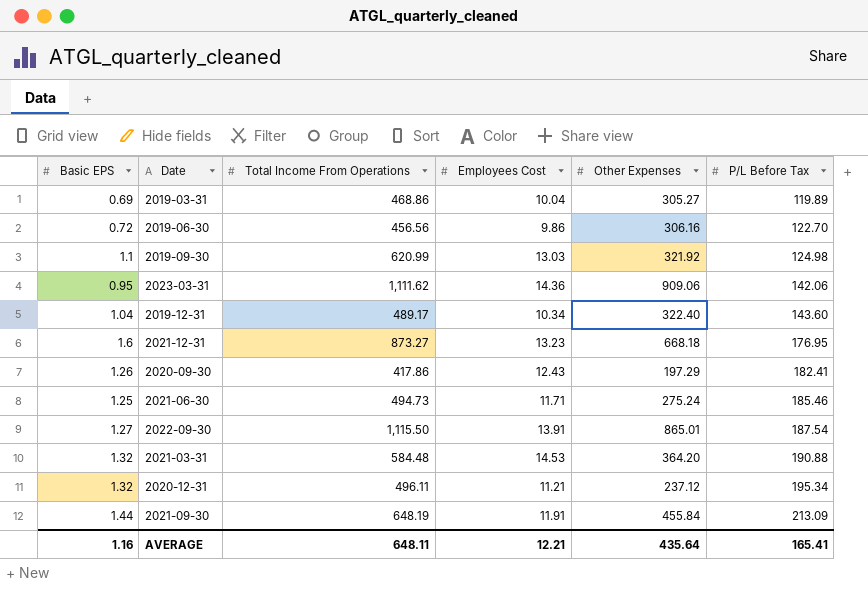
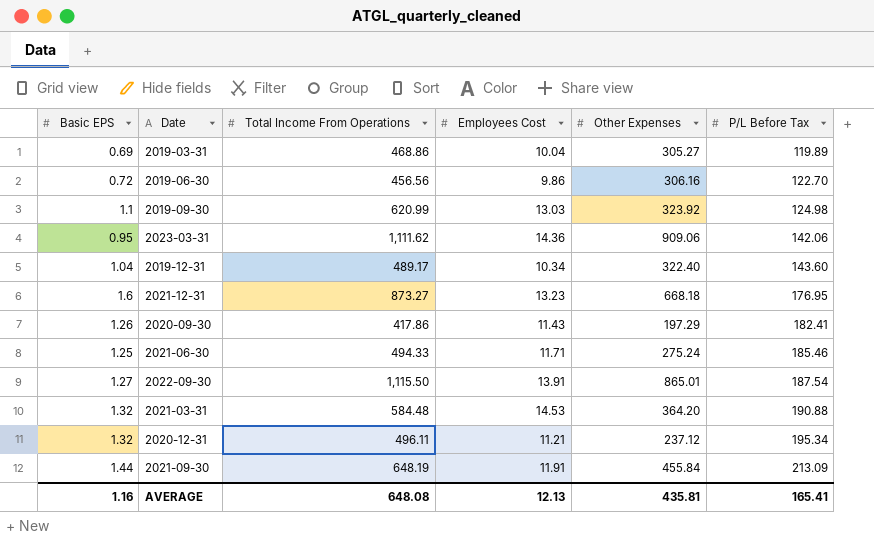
2019-09-30 | Other Expenses: 321.92 -> 323.92
2020-09-30 | Employees Cost: 12.43 -> 11.43
2021-06-30 | Total Income From Operations: 494.73 -> 494.33
AVERAGE | Total Income From Operations: 648.11 -> 648.08
AVERAGE | Employees Cost: 12.21 -> 12.13
AVERAGE | Other Expenses: 435.64 -> 435.81

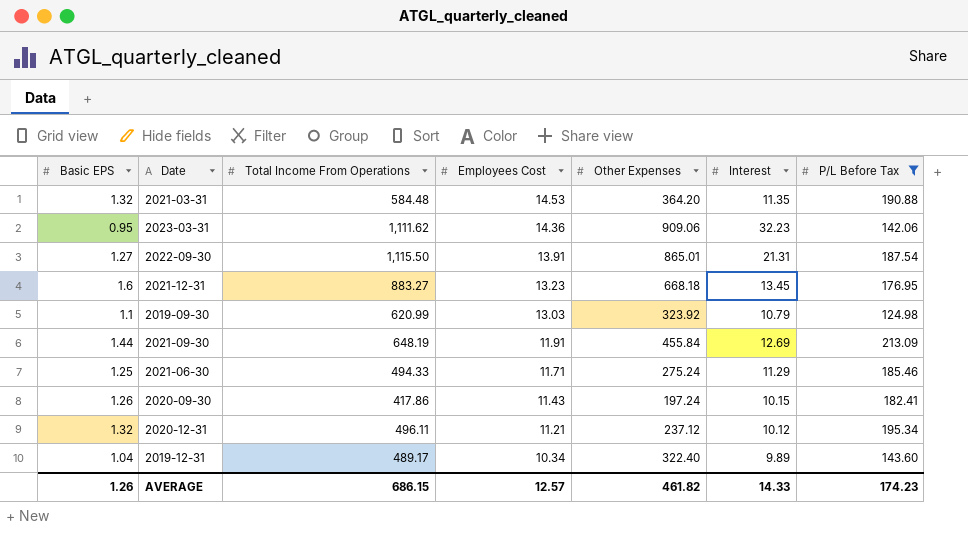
filter: none -> P/L Before Tax >= 124.98
row order: P/L Before Tax ascending -> Employees Cost descending
column Interest | position: none -> 6
2021-12-31 | Total Income From Operations: 873.27 -> 883.27
2020-09-30 | Other Expenses: 197.29 -> 197.24
AVERAGE | Basic EPS: 1.16 -> 1.26
AVERAGE | Total Income From Operations: 648.08 -> 686.15
AVERAGE | Employees Cost: 12.13 -> 12.57
AVERAGE | Other Expenses: 435.81 -> 461.82
AVERAGE | P/L Before Tax: 165.41 -> 174.23

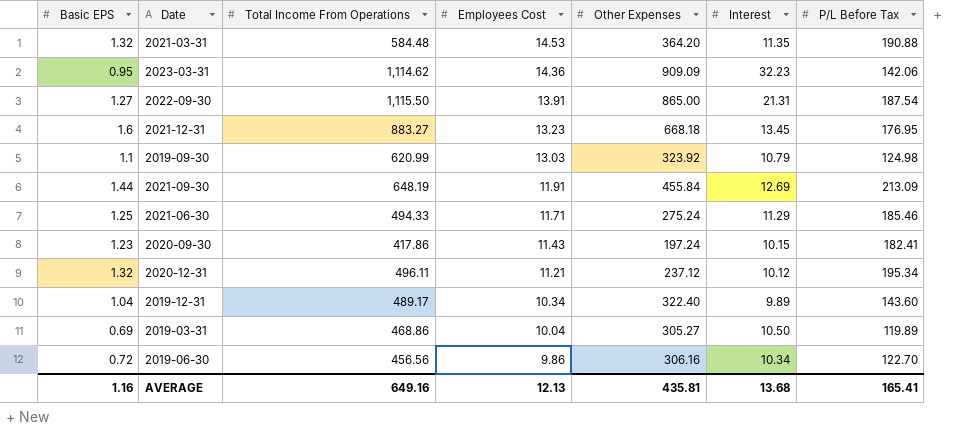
filter: P/L Before Tax >= 124.98 -> none
2023-03-31 | Total Income From Operations: 1,111.62 -> 1,114.62
2023-03-31 | Other Expenses: 909.06 -> 909.09
2022-09-30 | Other Expenses: 865.01 -> 865.00
2020-09-30 | Basic EPS: 1.26 -> 1.23
AVERAGE | Basic EPS: 1.26 -> 1.16
AVERAGE | Total Income From Operations: 686.15 -> 649.16
AVERAGE | Employees Cost: 12.57 -> 12.13
AVERAGE | Other Expenses: 461.82 -> 435.81
AVERAGE | Interest: 14.33 -> 13.68
AVERAGE | P/L Before Tax: 174.23 -> 165.41

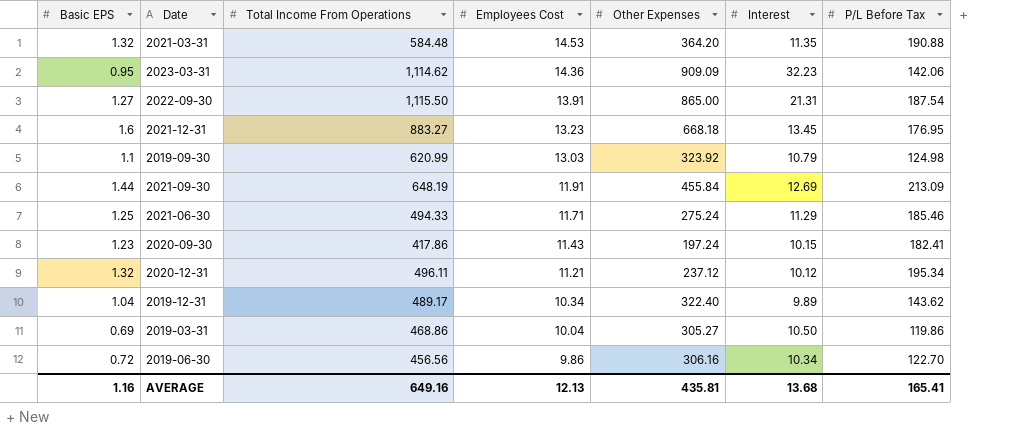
2019-12-31 | P/L Before Tax: 143.60 -> 143.62
2019-03-31 | P/L Before Tax: 119.89 -> 119.86

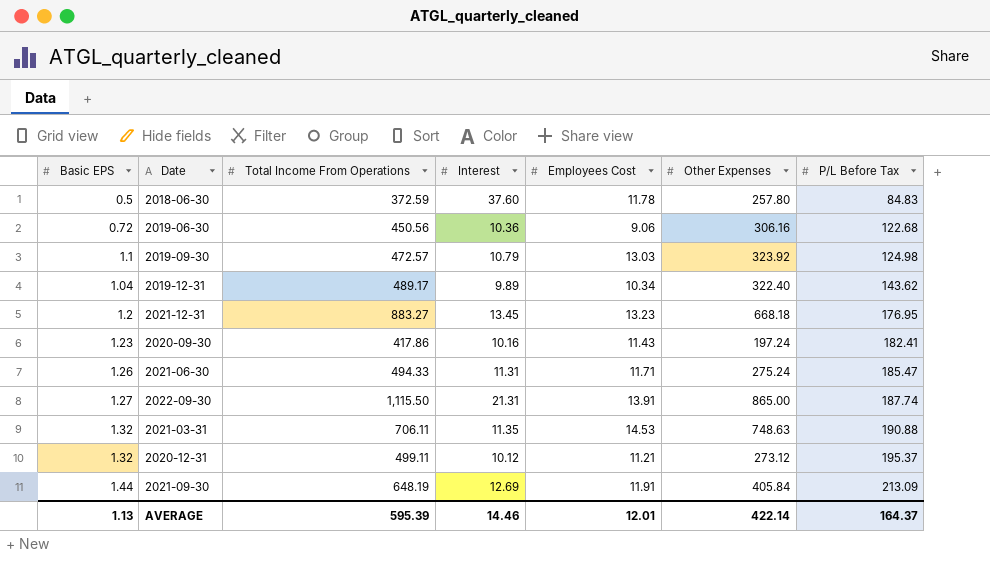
row order: Employees Cost descending -> P/L Before Tax ascending
column Interest | position: 6 -> 4
row 2023-03-31: 0.95 | 1,114.62 | 14.36 | 909.09 | 32.23 | 142.06 -> none
row 2019-03-31: 0.69 | 468.86 | 10.04 | 305.27 | 10.50 | 119.86 -> none
row 2018-06-30: none -> 0.5 | 372.59 | 37.60 | 11.78 | 257.80 | 84.83
2019-06-30 | Total Income From Operations: 456.56 -> 450.56
2019-06-30 | Interest: 10.34 -> 10.36
2019-06-30 | Employees Cost: 9.86 -> 9.06
2019-06-30 | P/L Before Tax: 122.70 -> 122.68
2019-09-30 | Total Income From Operations: 620.99 -> 472.57
2021-12-31 | Basic EPS: 1.6 -> 1.2
2020-09-30 | Interest: 10.15 -> 10.16
2021-06-30 | Basic EPS: 1.25 -> 1.26
2021-06-30 | Interest: 11.29 -> 11.31
2021-06-30 | P/L Before Tax: 185.46 -> 185.47
2022-09-30 | P/L Before Tax: 187.54 -> 187.74
2021-03-31 | Total Income From Operations: 584.48 -> 706.11
2021-03-31 | Other Expenses: 364.20 -> 748.63
2020-12-31 | Total Income From Operations: 496.11 -> 499.11
2020-12-31 | Other Expenses: 237.12 -> 273.12
2020-12-31 | P/L Before Tax: 195.34 -> 195.37
2021-09-30 | Other Expenses: 455.84 -> 405.84
AVERAGE | Basic EPS: 1.16 -> 1.13
AVERAGE | Total Income From Operations: 649.16 -> 595.39
AVERAGE | Interest: 13.68 -> 14.46
AVERAGE | Employees Cost: 12.13 -> 12.01
AVERAGE | Other Expenses: 435.81 -> 422.14
AVERAGE | P/L Before Tax: 165.41 -> 164.37

